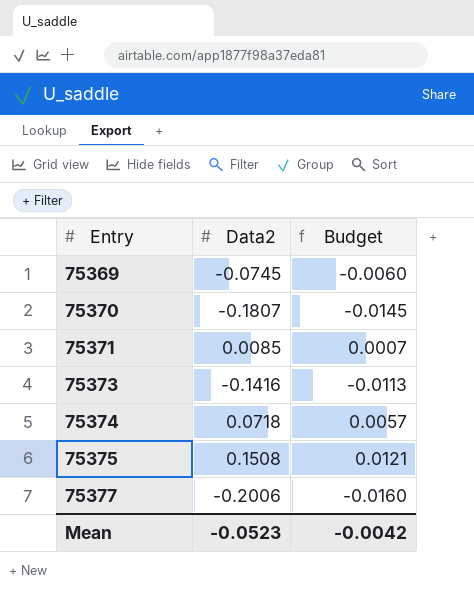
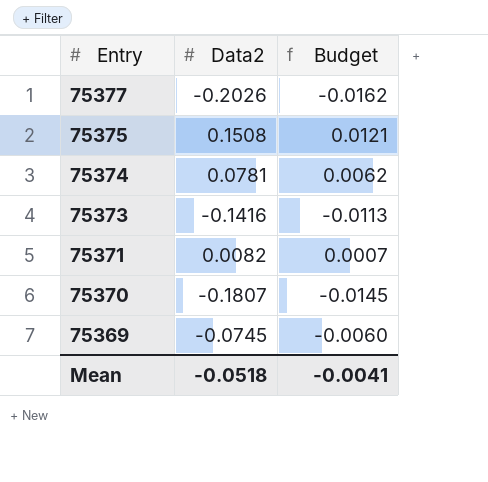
row order: Entry ascending -> Entry descending
75377 | Data2: -0.2006 -> -0.2026
75377 | Budget: -0.0160 -> -0.0162
75374 | Data2: 0.0718 -> 0.0781
75374 | Budget: 0.0057 -> 0.0062
75371 | Data2: 0.0085 -> 0.0082
Mean | Data2: -0.0523 -> -0.0518
Mean | Budget: -0.0042 -> -0.0041

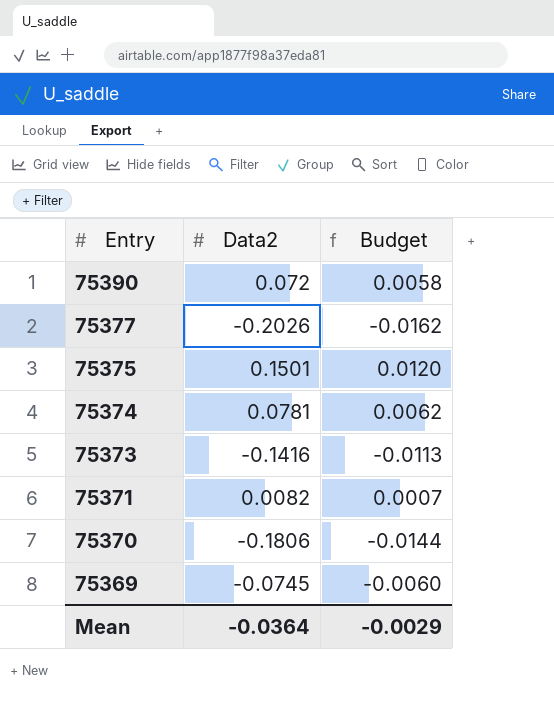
row 75390: none -> 0.072 | 0.0058
75375 | Data2: 0.1508 -> 0.1501
75375 | Budget: 0.0121 -> 0.0120
75370 | Data2: -0.1807 -> -0.1806
75370 | Budget: -0.0145 -> -0.0144
Mean | Data2: -0.0518 -> -0.0364
Mean | Budget: -0.0041 -> -0.0029

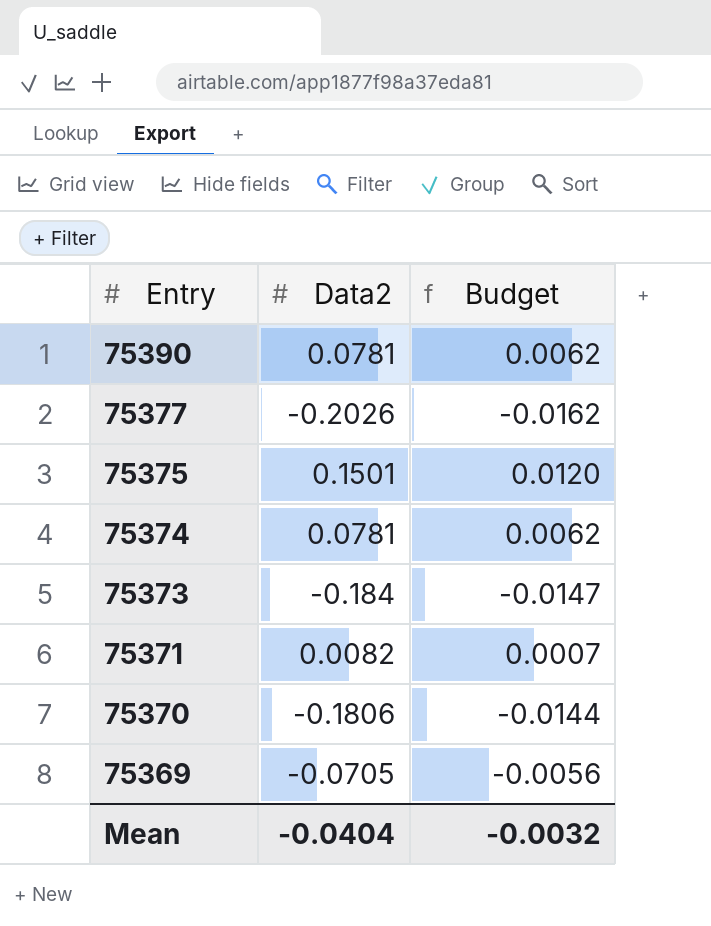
75390 | Data2: 0.072 -> 0.0781
75390 | Budget: 0.0058 -> 0.0062
75373 | Data2: -0.1416 -> -0.184
75373 | Budget: -0.0113 -> -0.0147
75369 | Data2: -0.0745 -> -0.0705
75369 | Budget: -0.0060 -> -0.0056
Mean | Data2: -0.0364 -> -0.0404
Mean | Budget: -0.0029 -> -0.0032

